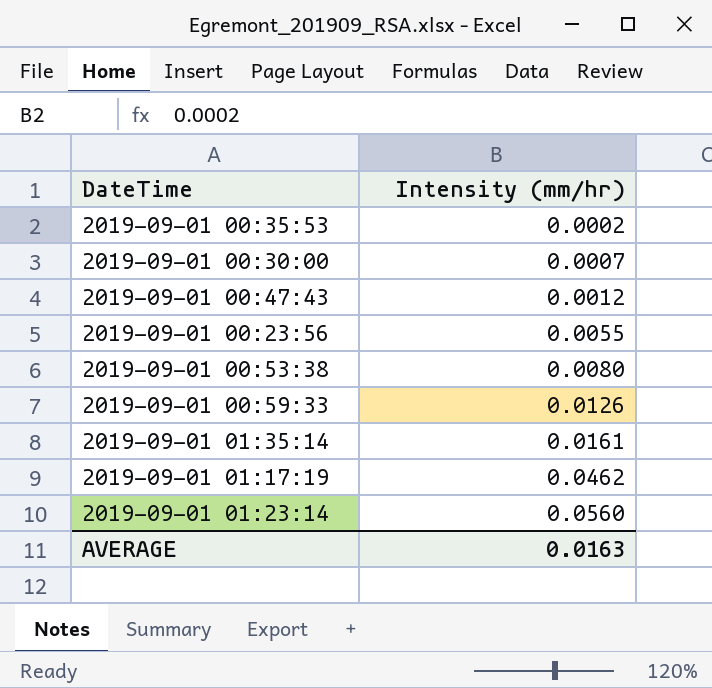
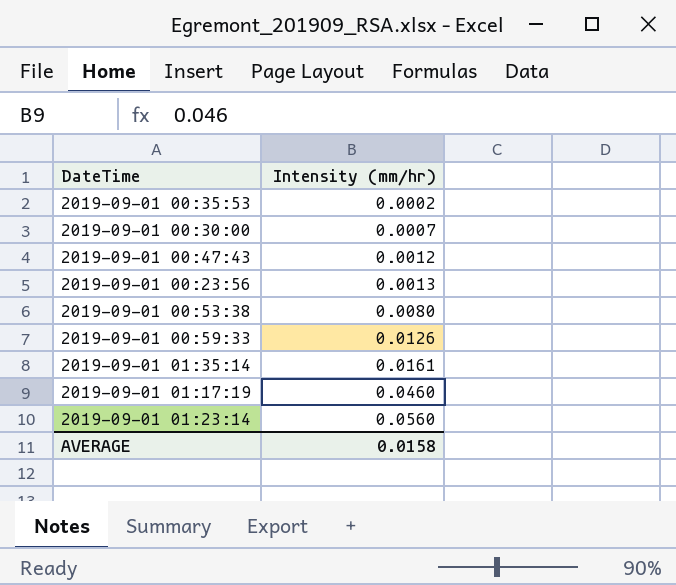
2019-09-01 00:23:56 | Intensity (mm/hr): 0.0055 -> 0.0013
2019-09-01 01:17:19 | Intensity (mm/hr): 0.0462 -> 0.0460
AVERAGE | Intensity (mm/hr): 0.0163 -> 0.0158

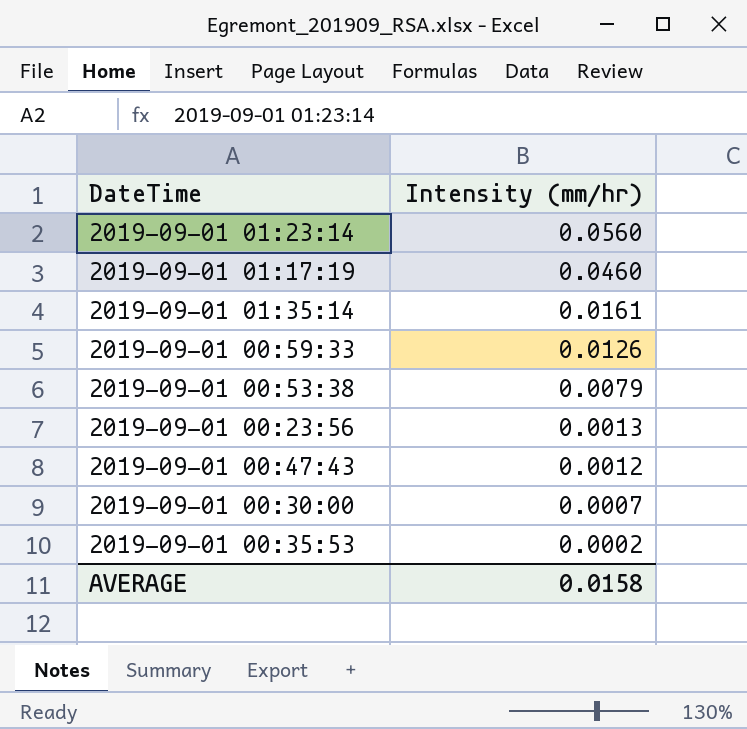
row order: Intensity (mm/hr) ascending -> Intensity (mm/hr) descending
2019-09-01 00:53:38 | Intensity (mm/hr): 0.0080 -> 0.0079

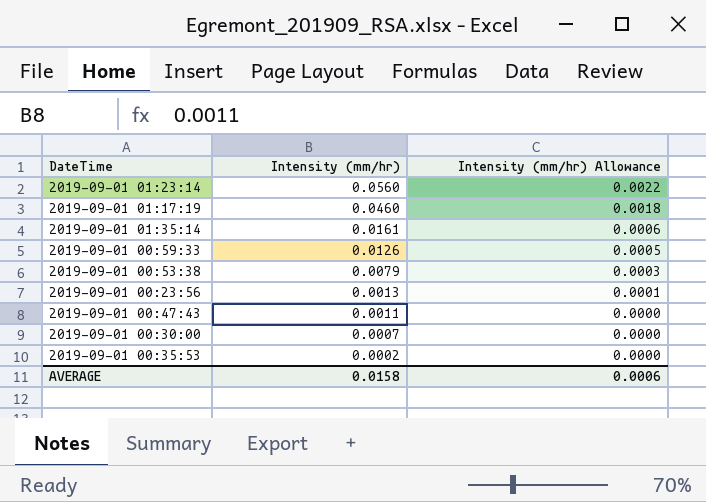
column Intensity (mm/hr) Allowance | formula: none -> [Intensity (mm/hr)] * 0.04
2019-09-01 00:47:43 | Intensity (mm/hr): 0.0012 -> 0.0011

